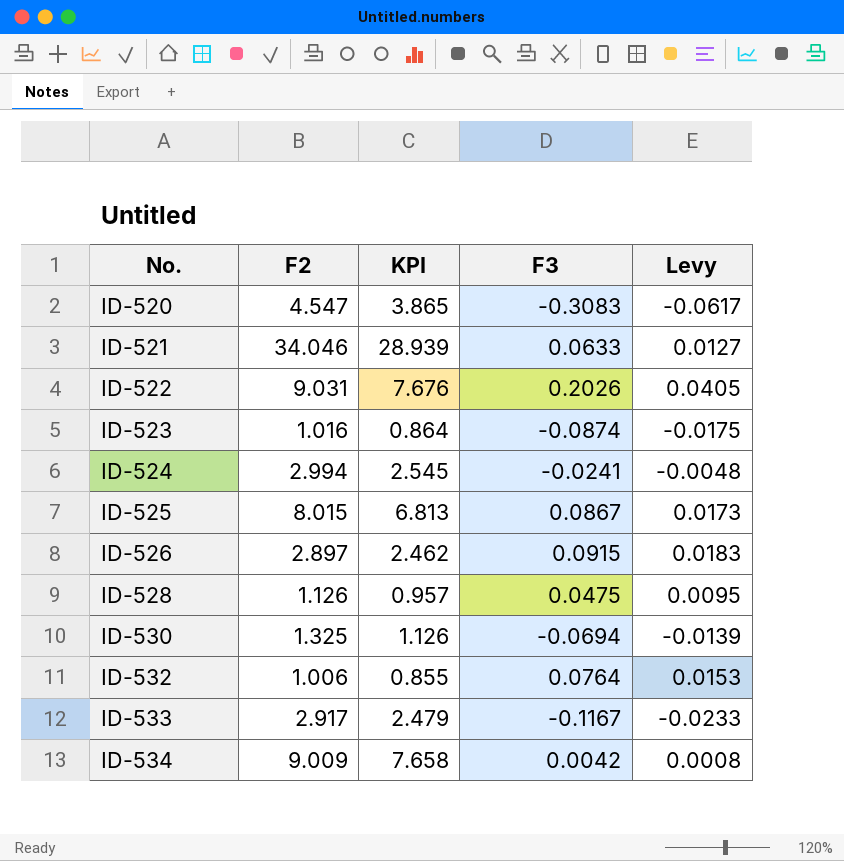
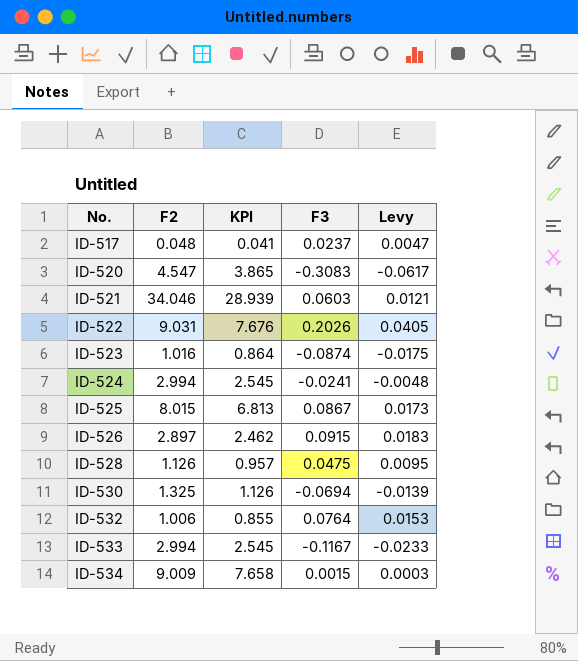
row ID-517: none -> 0.048 | 0.041 | 0.0237 | 0.0047
ID-521 | F3: 0.0633 -> 0.0603
ID-521 | Levy: 0.0127 -> 0.0121
ID-533 | F2: 2.917 -> 2.994
ID-533 | KPI: 2.479 -> 2.545
ID-534 | F3: 0.0042 -> 0.0015
ID-534 | Levy: 0.0008 -> 0.0003

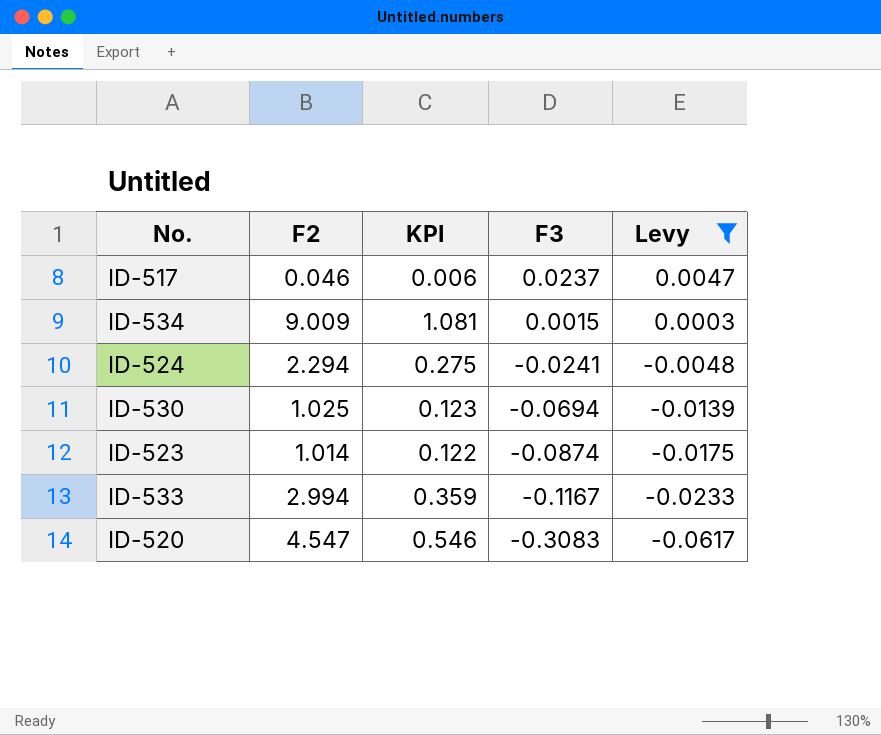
filter: none -> Levy <= 0.0047
row order: No. ascending -> F3 descending
column KPI | formula: [F2] * 0.85 -> [F2] * 0.12
ID-517 | F2: 0.048 -> 0.046
ID-524 | F2: 2.994 -> 2.294
ID-530 | F2: 1.325 -> 1.025
ID-523 | F2: 1.016 -> 1.014

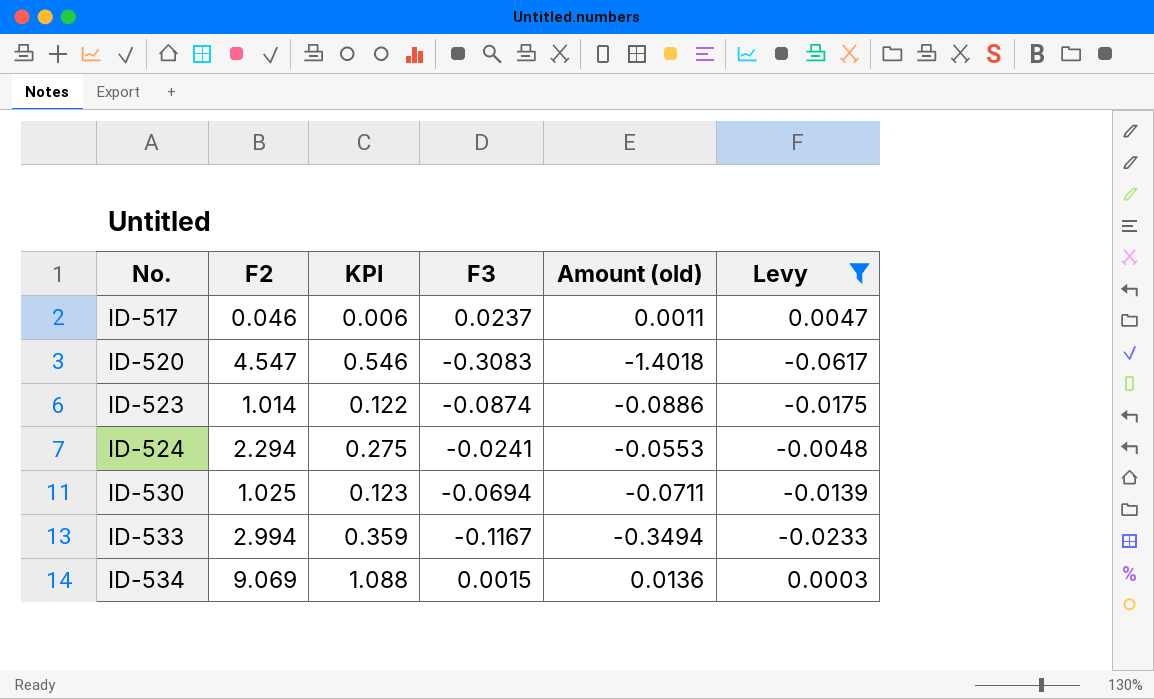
row order: F3 descending -> No. ascending
column Amount (old) | formula: none -> [F2] * [F3]
ID-534 | F2: 9.009 -> 9.069
ID-534 | KPI: 1.081 -> 1.088

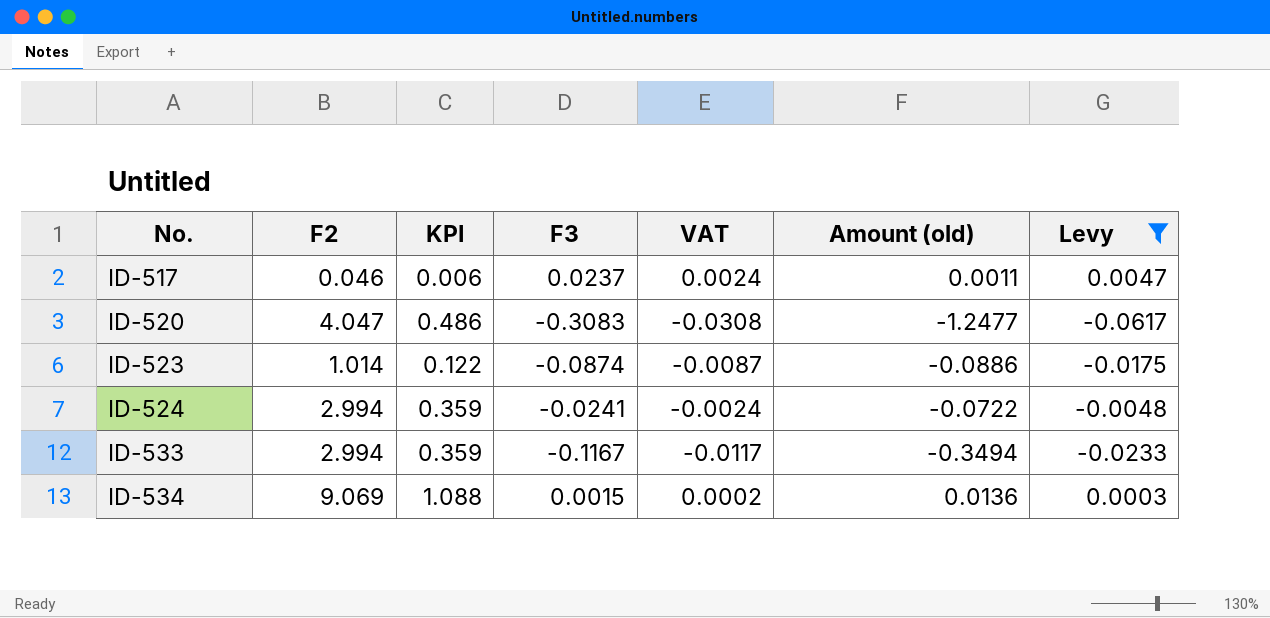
column VAT | formula: none -> [F3] * 0.1
row ID-530: 1.025 | 0.123 | -0.0694 | -0.0711 | -0.0139 -> none
ID-520 | F2: 4.547 -> 4.047
ID-520 | KPI: 0.546 -> 0.486
ID-520 | Amount (old): -1.4018 -> -1.2477
ID-524 | F2: 2.294 -> 2.994
ID-524 | KPI: 0.275 -> 0.359
ID-524 | Amount (old): -0.0553 -> -0.0722

